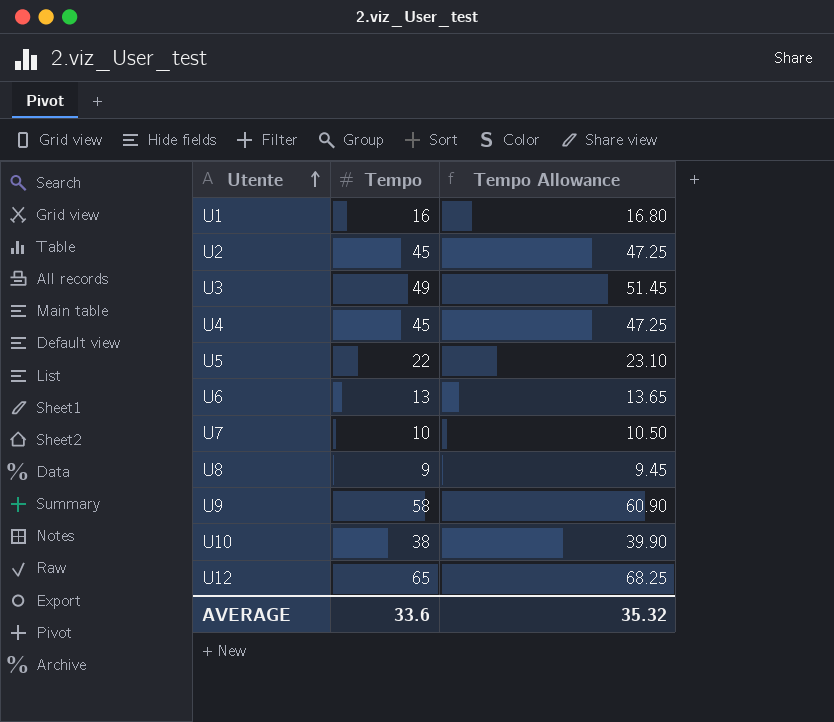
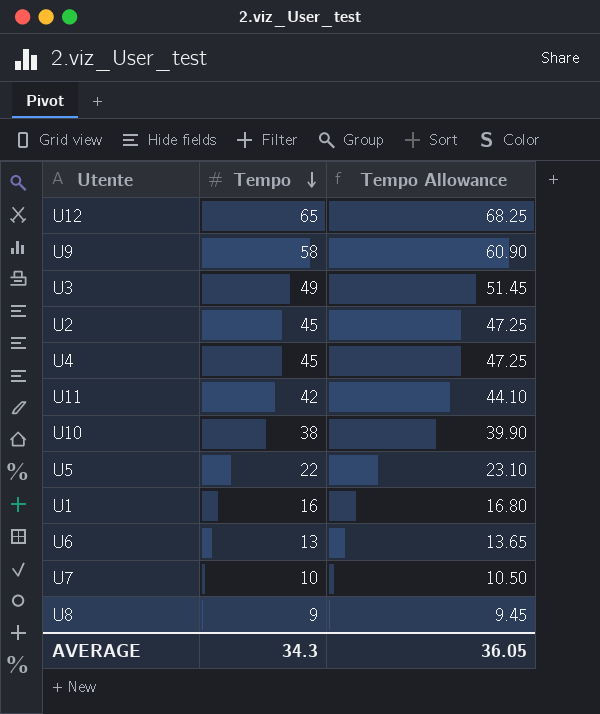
row order: Utente ascending -> Tempo descending
row U11: none -> 42 | 44.10
AVERAGE | Tempo: 33.6 -> 34.3
AVERAGE | Tempo Allowance: 35.32 -> 36.05

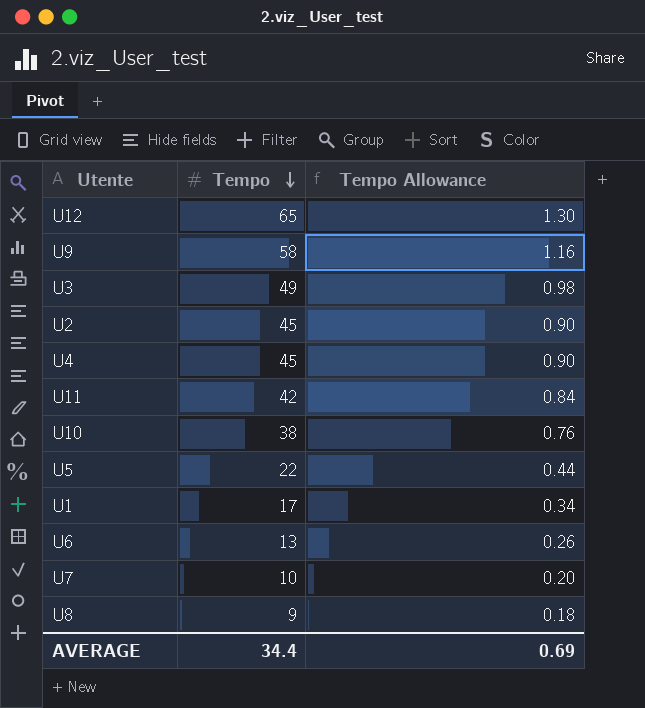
column Tempo Allowance | formula: [Tempo] * 1.05 -> [Tempo] * 0.02
U1 | Tempo: 16 -> 17
AVERAGE | Tempo: 34.3 -> 34.4
AVERAGE | Tempo Allowance: 36.05 -> 0.69

